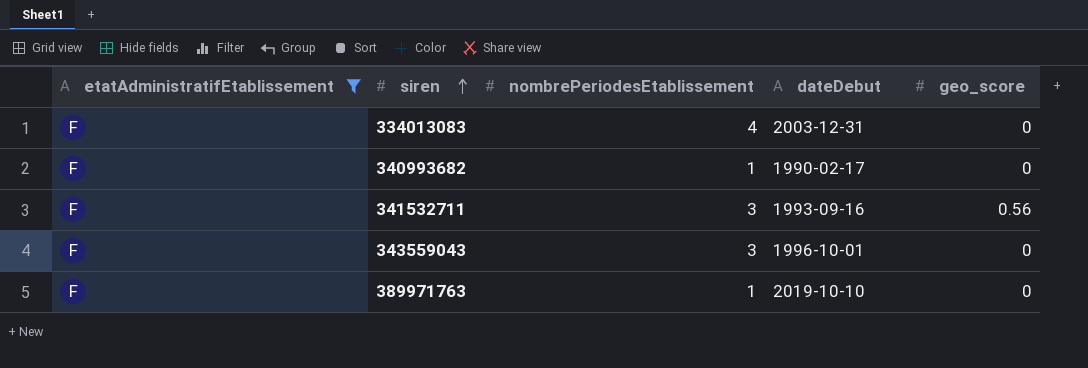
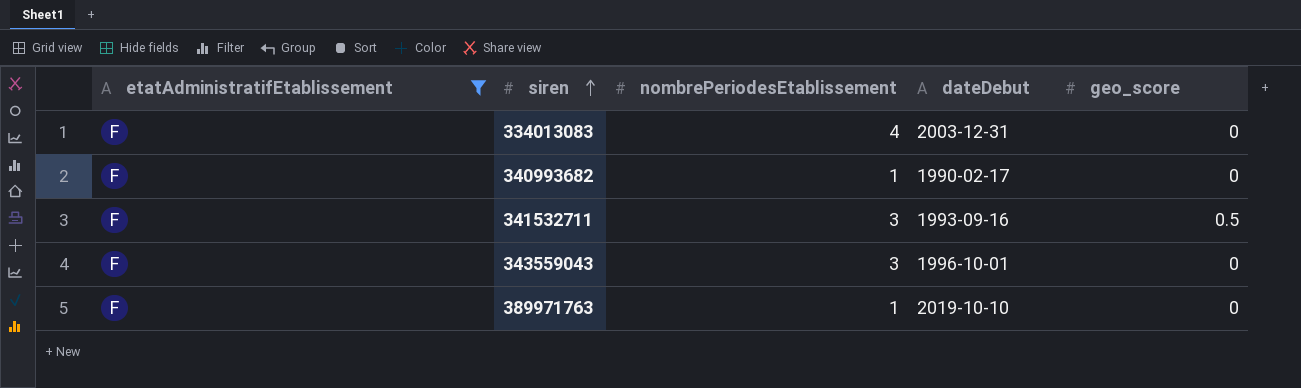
341532711 | geo_score: 0.56 -> 0.5

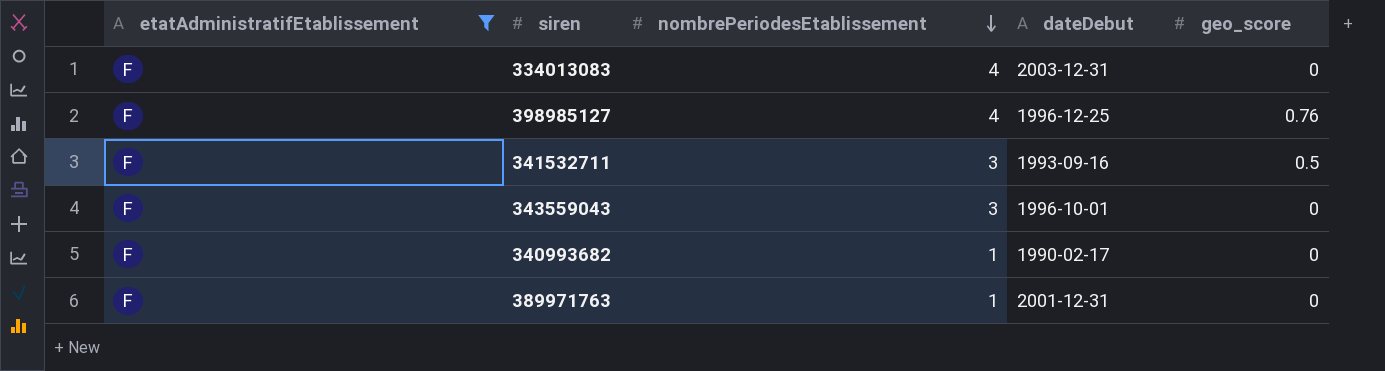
row order: siren ascending -> nombrePeriodesEtablissement descending
row 398985127: none -> F | 4 | 1996-12-25 | 0.76
389971763 | dateDebut: 2019-10-10 -> 2001-12-31

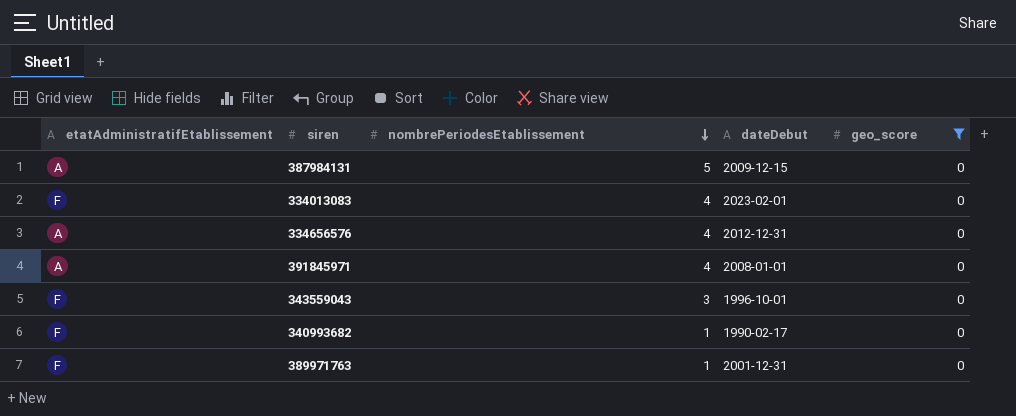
filter: etatAdministratifEtablissement = F -> geo_score = 0
334013083 | dateDebut: 2003-12-31 -> 2023-02-01

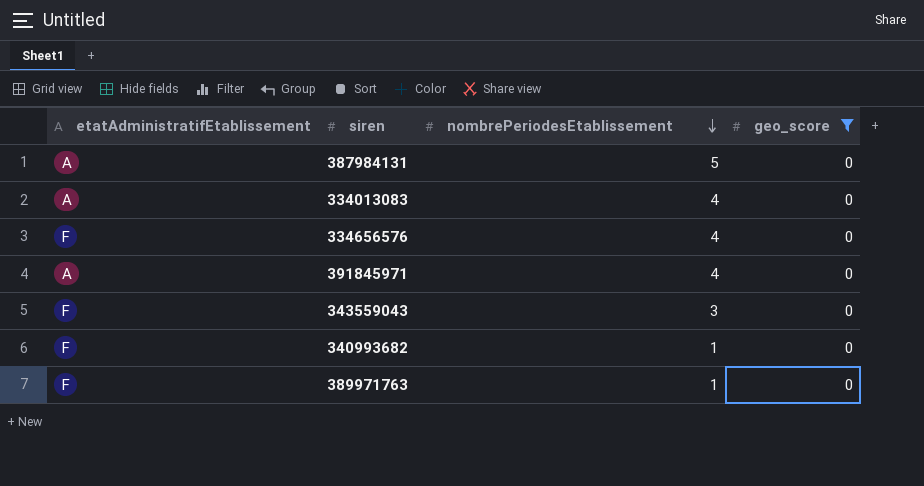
column dateDebut | position: 4 -> none
334013083 | etatAdministratifEtablissement: F -> A
334656576 | etatAdministratifEtablissement: A -> F

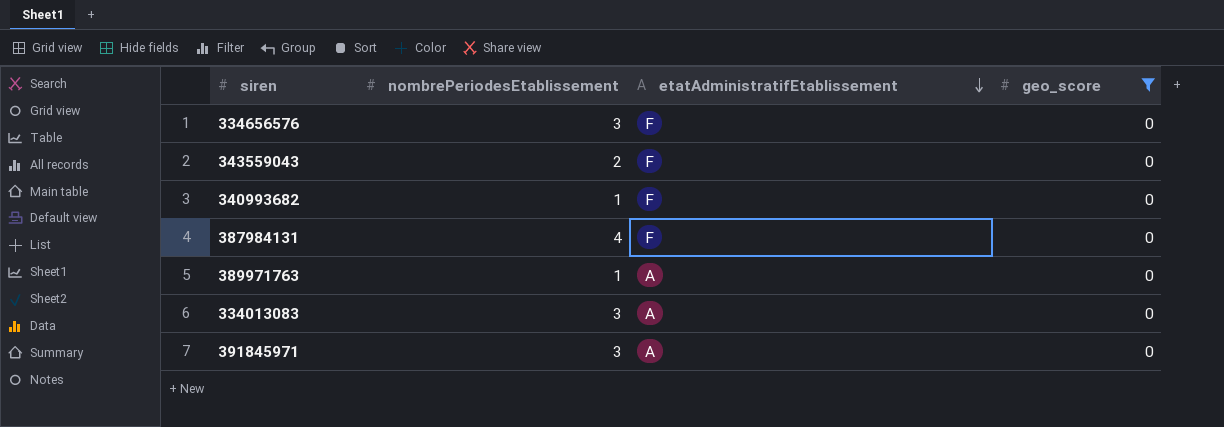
row order: nombrePeriodesEtablissement descending -> etatAdministratifEtablissement descending
column etatAdministratifEtablissement | position: 1 -> 3
334656576 | nombrePeriodesEtablissement: 4 -> 3
343559043 | nombrePeriodesEtablissement: 3 -> 2
387984131 | nombrePeriodesEtablissement: 5 -> 4
387984131 | etatAdministratifEtablissement: A -> F
389971763 | etatAdministratifEtablissement: F -> A
334013083 | nombrePeriodesEtablissement: 4 -> 3
391845971 | nombrePeriodesEtablissement: 4 -> 3

